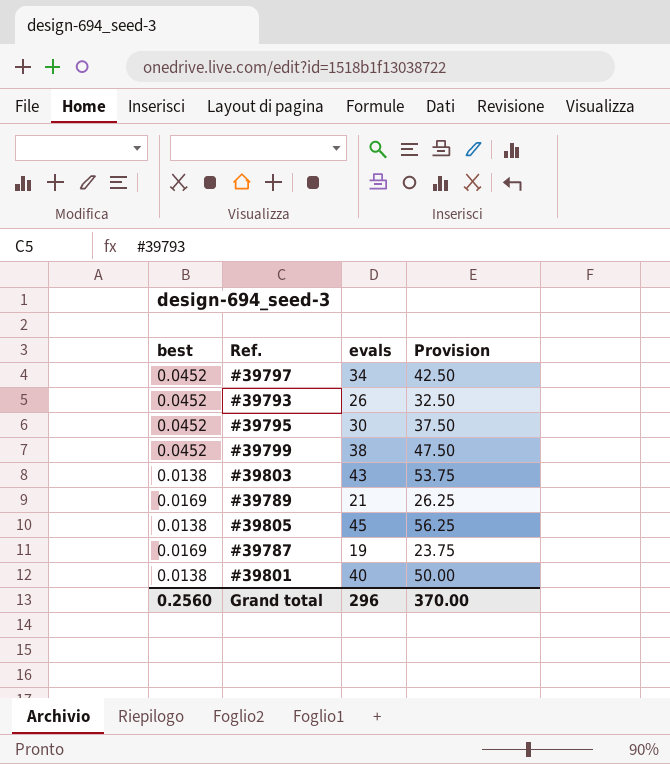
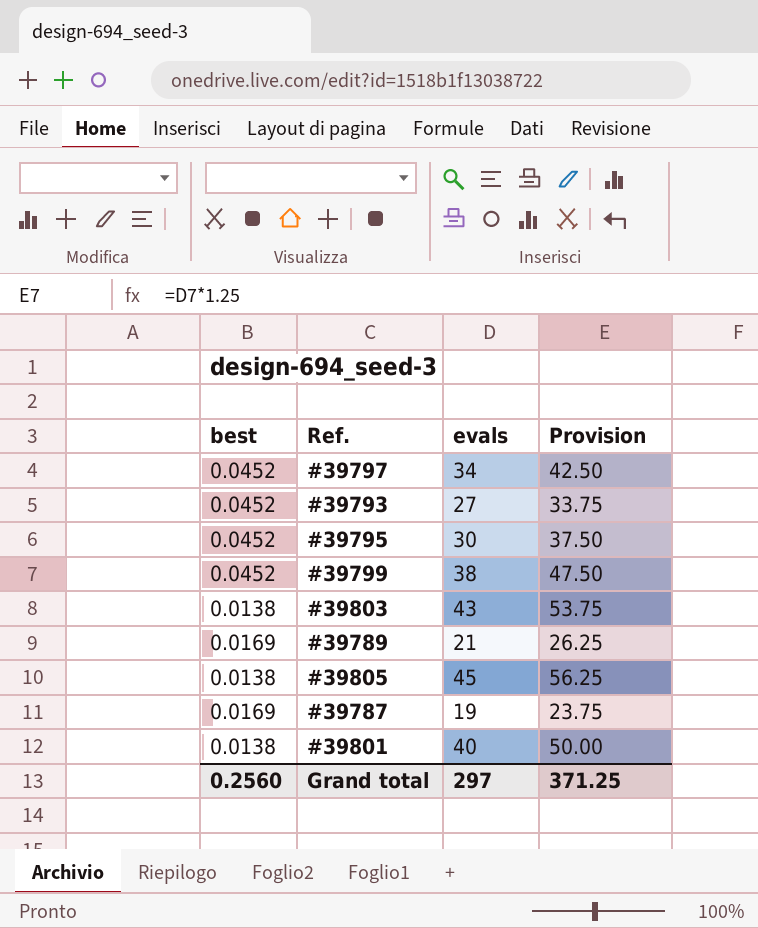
#39793 | evals: 26 -> 27
#39793 | Provision: 32.50 -> 33.75
Grand total | evals: 296 -> 297
Grand total | Provision: 370.00 -> 371.25

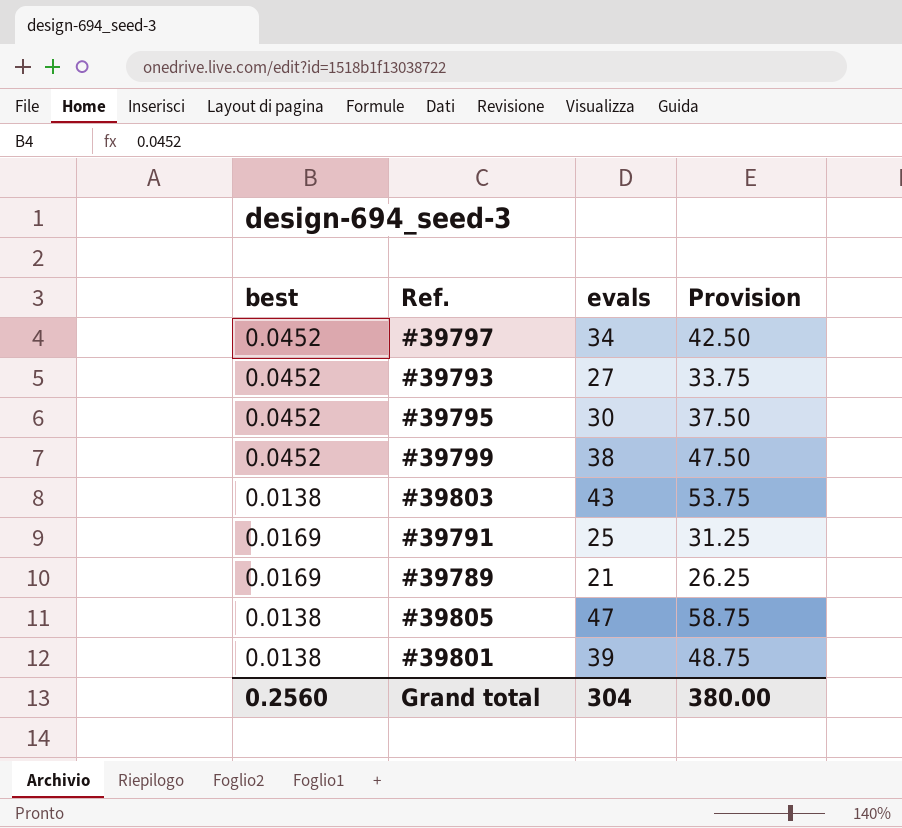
row #39787: 0.0169 | 19 | 23.75 -> none
row #39791: none -> 0.0169 | 25 | 31.25
#39805 | evals: 45 -> 47
#39805 | Provision: 56.25 -> 58.75
#39801 | evals: 40 -> 39
#39801 | Provision: 50.00 -> 48.75
Grand total | evals: 297 -> 304
Grand total | Provision: 371.25 -> 380.00

